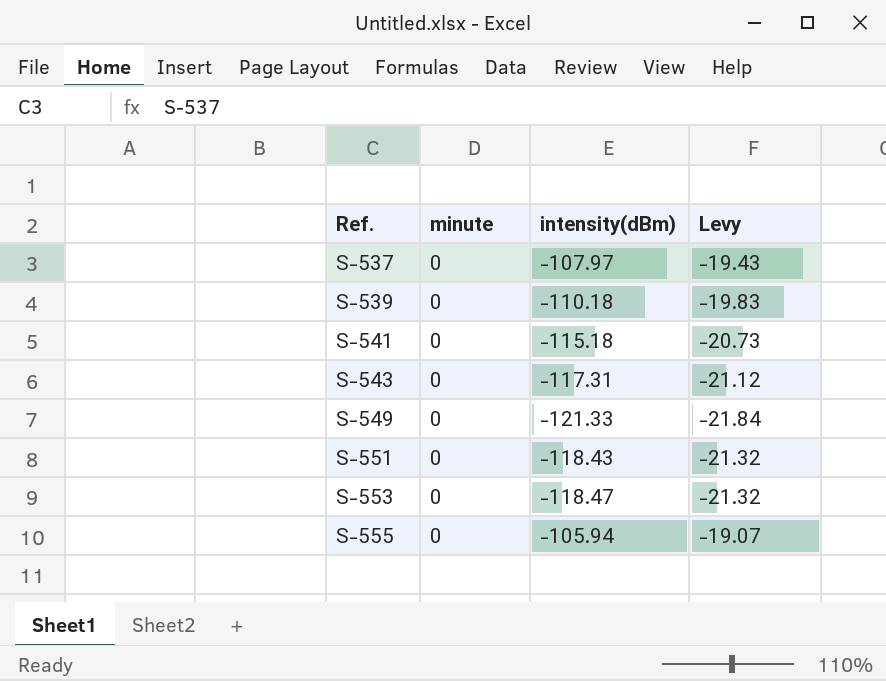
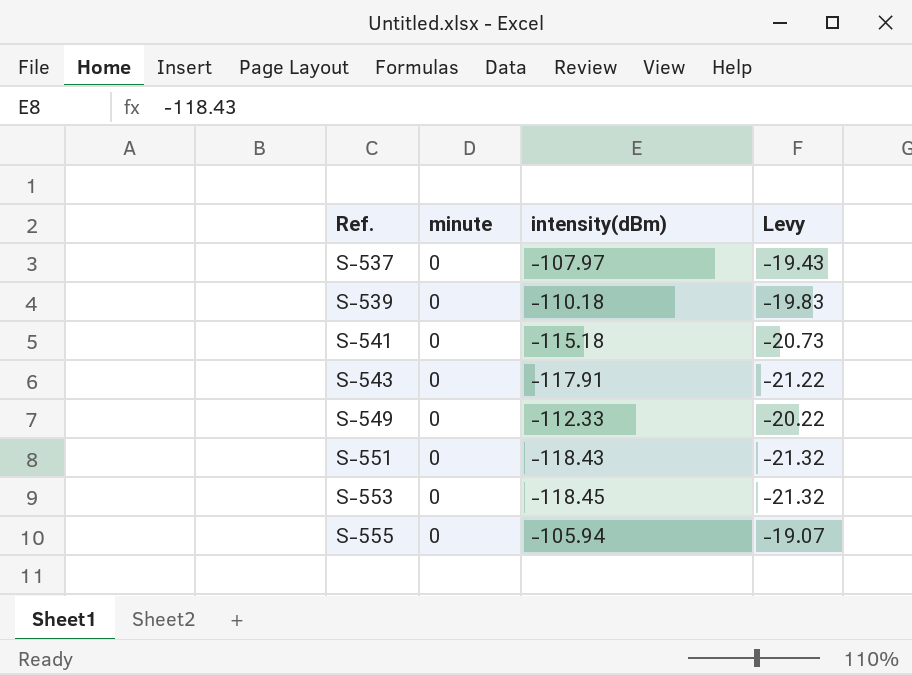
S-543 | intensity(dBm): -117.31 -> -117.91
S-543 | Levy: -21.12 -> -21.22
S-549 | intensity(dBm): -121.33 -> -112.33
S-549 | Levy: -21.84 -> -20.22
S-553 | intensity(dBm): -118.47 -> -118.45

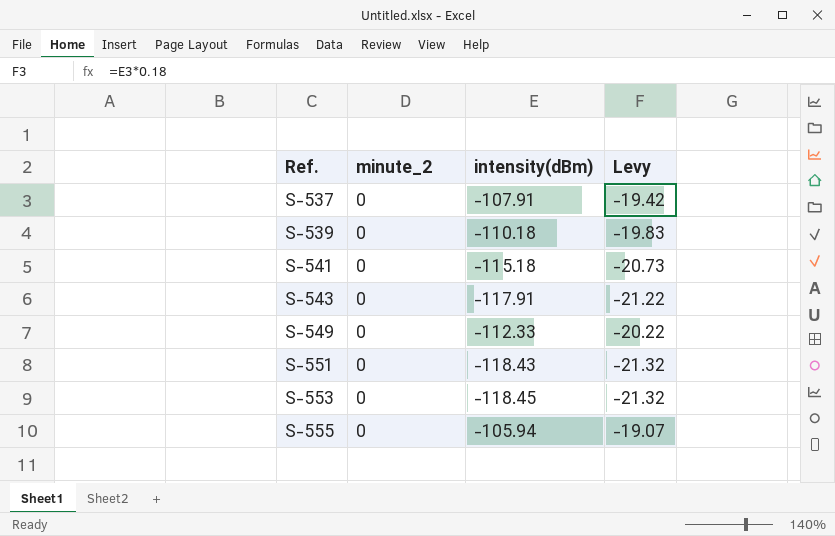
column name: minute -> minute_2
S-537 | intensity(dBm): -107.97 -> -107.91
S-537 | Levy: -19.43 -> -19.42

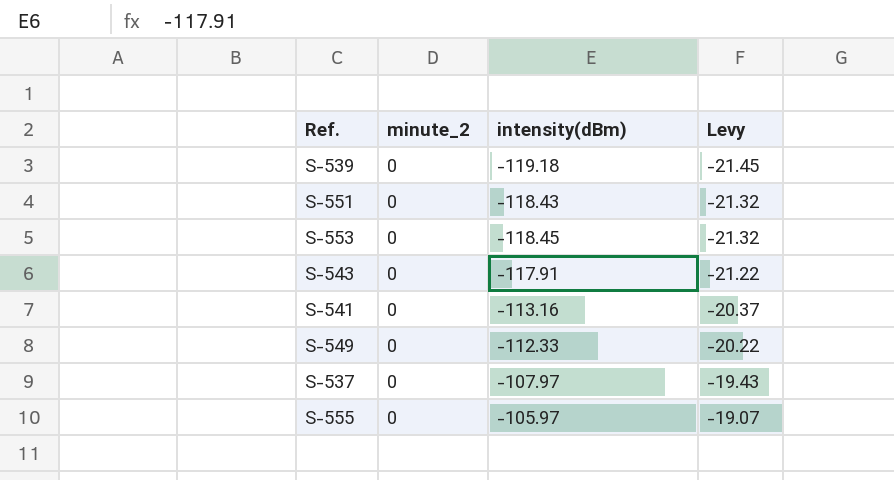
row order: Ref. ascending -> Levy ascending
S-539 | intensity(dBm): -110.18 -> -119.18
S-539 | Levy: -19.83 -> -21.45
S-541 | intensity(dBm): -115.18 -> -113.16
S-541 | Levy: -20.73 -> -20.37
S-537 | intensity(dBm): -107.91 -> -107.97
S-537 | Levy: -19.42 -> -19.43
S-555 | intensity(dBm): -105.94 -> -105.97

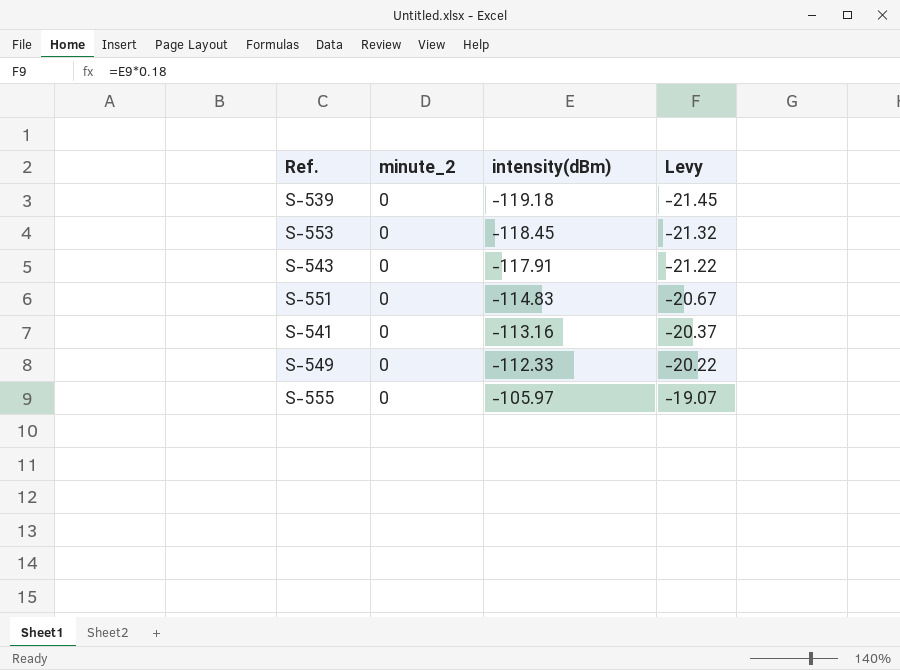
row order: Levy ascending -> intensity(dBm) ascending
row S-537: 0 | -107.97 | -19.43 -> none
S-551 | intensity(dBm): -118.43 -> -114.83
S-551 | Levy: -21.32 -> -20.67

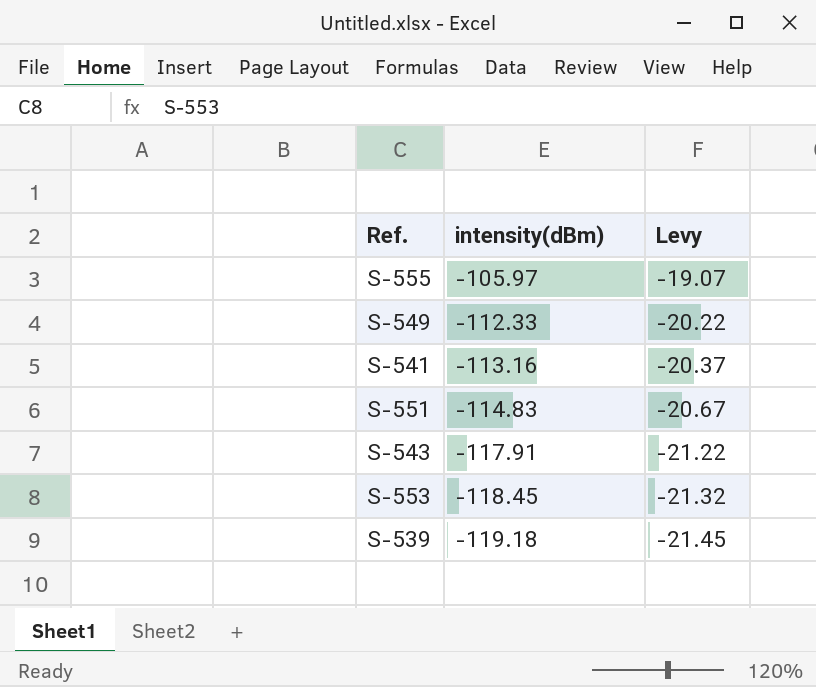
row order: intensity(dBm) ascending -> intensity(dBm) descending
column minute_2 | position: 2 -> none

